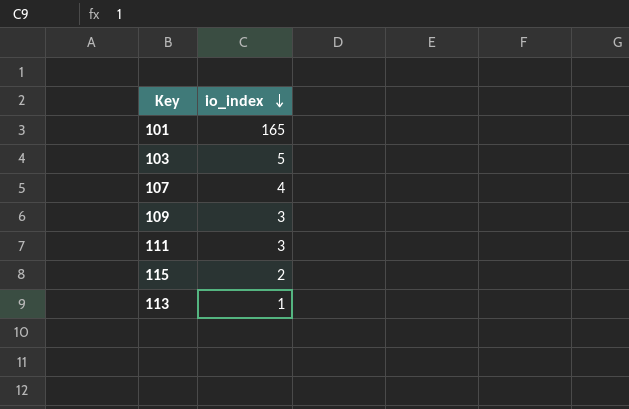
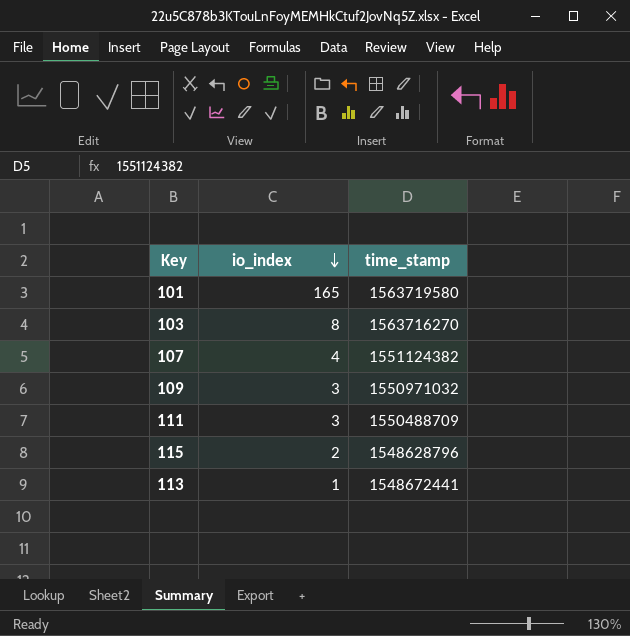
column time_stamp | position: none -> 3
103 | io_index: 5 -> 8

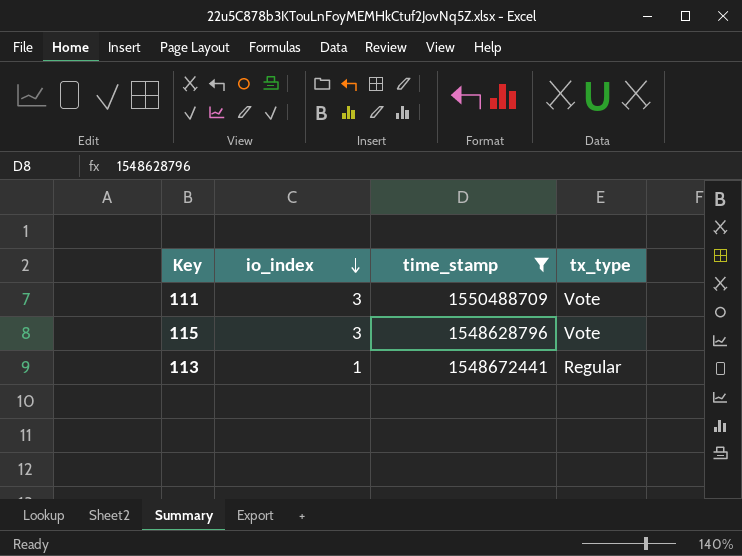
filter: none -> time_stamp <= 1550488709
column tx_type | position: none -> 4
115 | io_index: 2 -> 3

